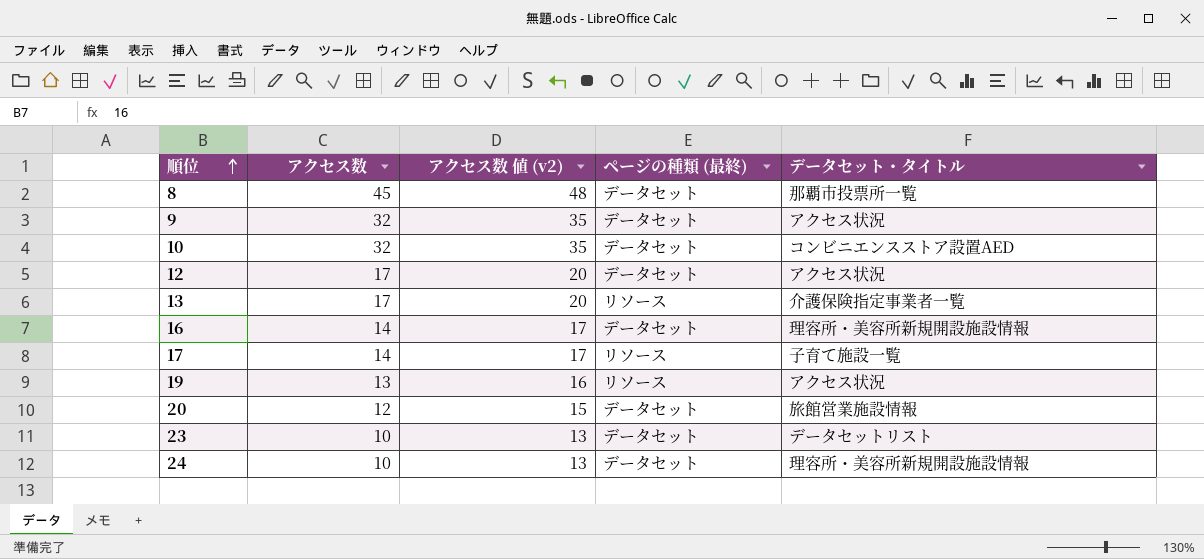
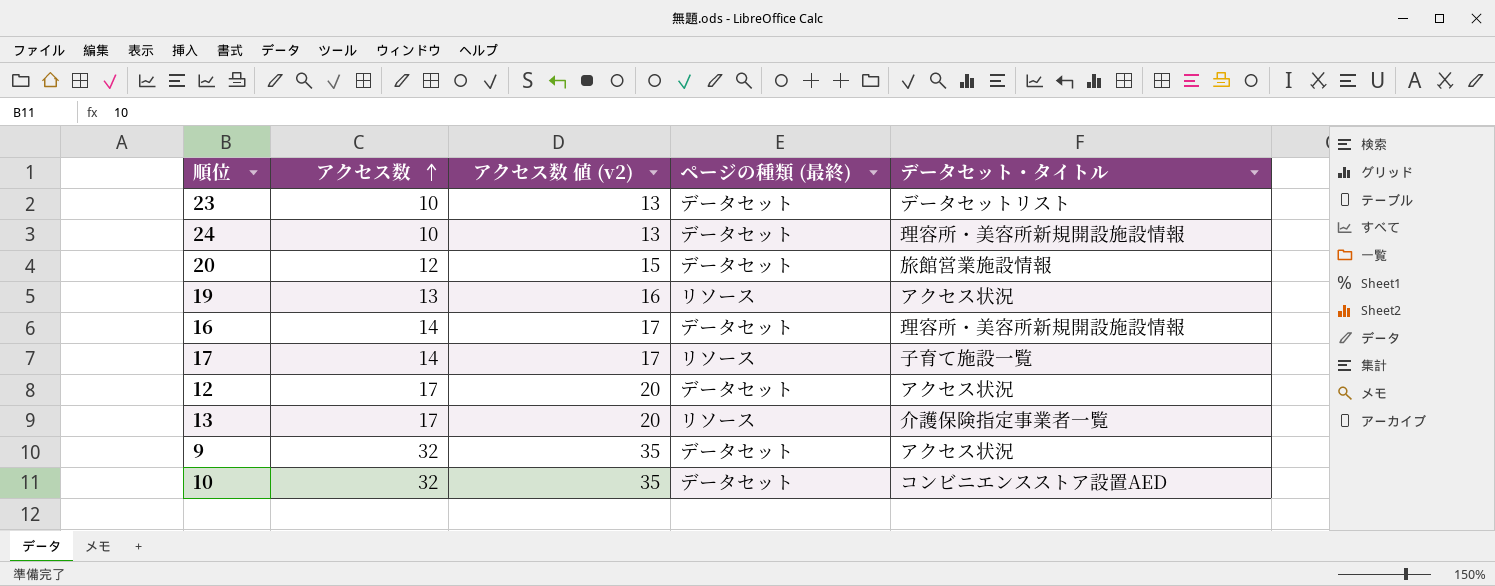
row order: 順位 ascending -> アクセス数 ascending
row 8: 45 | 48 | データセット | 那覇市投票所一覧 -> none

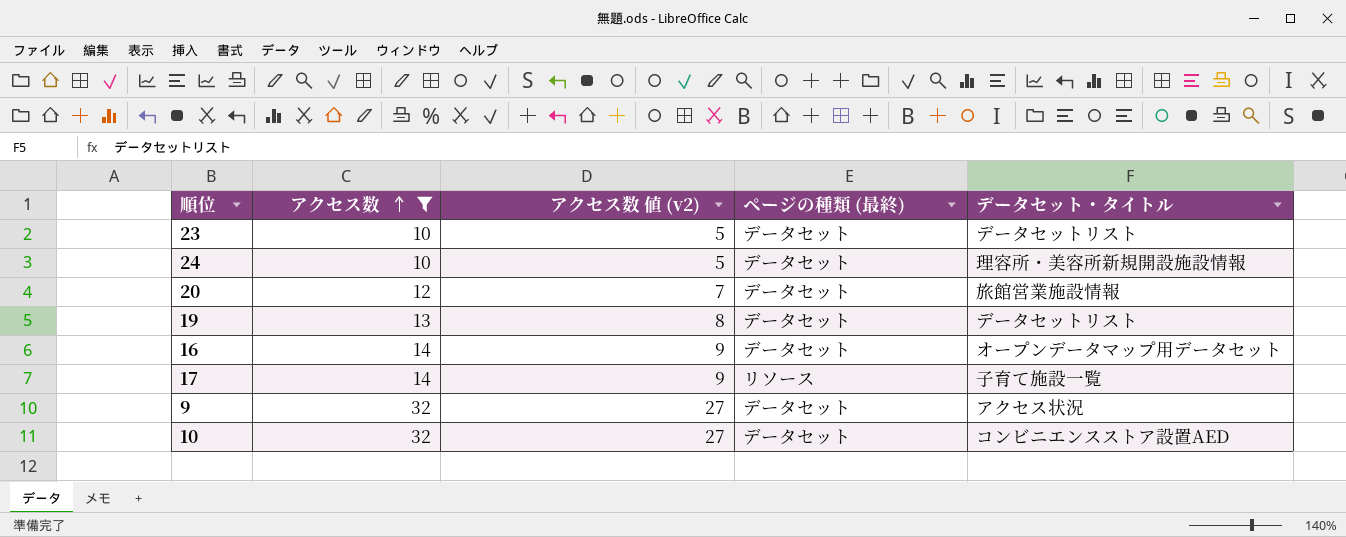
filter: none -> アクセス数 != 17
column アクセス数 値 (v2) | formula: [アクセス数] + 3 -> [アクセス数] - 5
19 | ページの種類 (最終): リソース -> データセット
19 | データセット・タイトル: アクセス状況 -> データセットリスト
16 | データセット・タイトル: 理容所・美容所新規開設施設情報 -> オープンデータマップ用データセット

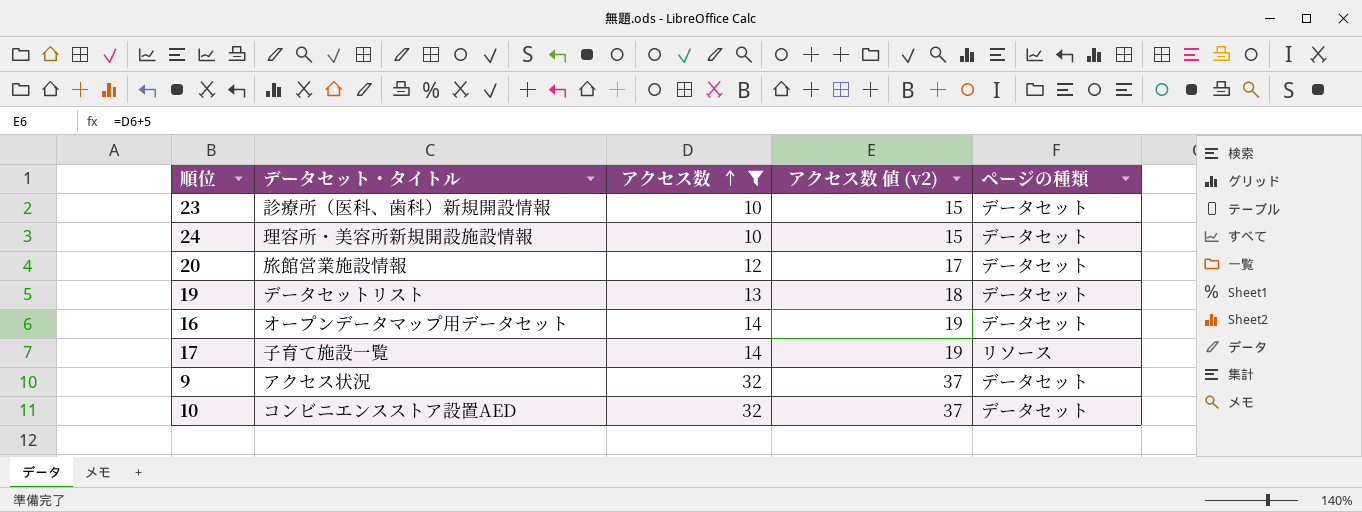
column データセット・タイトル | position: 5 -> 2
column アクセス数 値 (v2) | formula: [アクセス数] - 5 -> [アクセス数] + 5
column name: ページの種類 (最終) -> ページの種類
23 | データセット・タイトル: データセットリスト -> 診療所（医科、歯科）新規開設情報

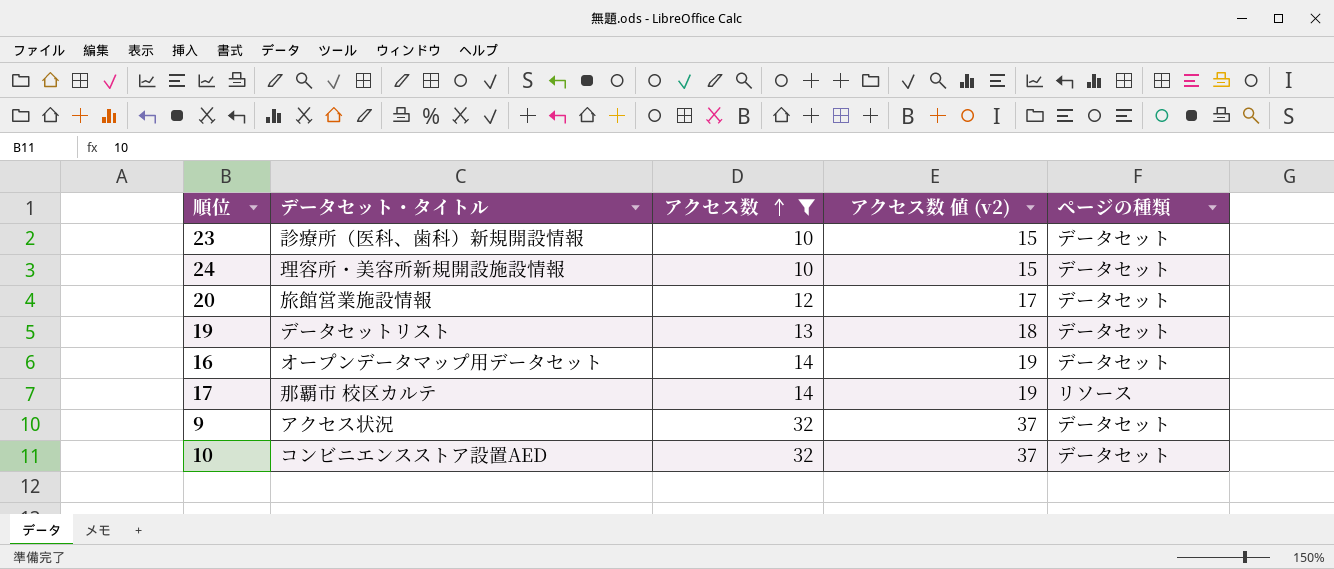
17 | データセット・タイトル: 子育て施設一覧 -> 那覇市 校区カルテ

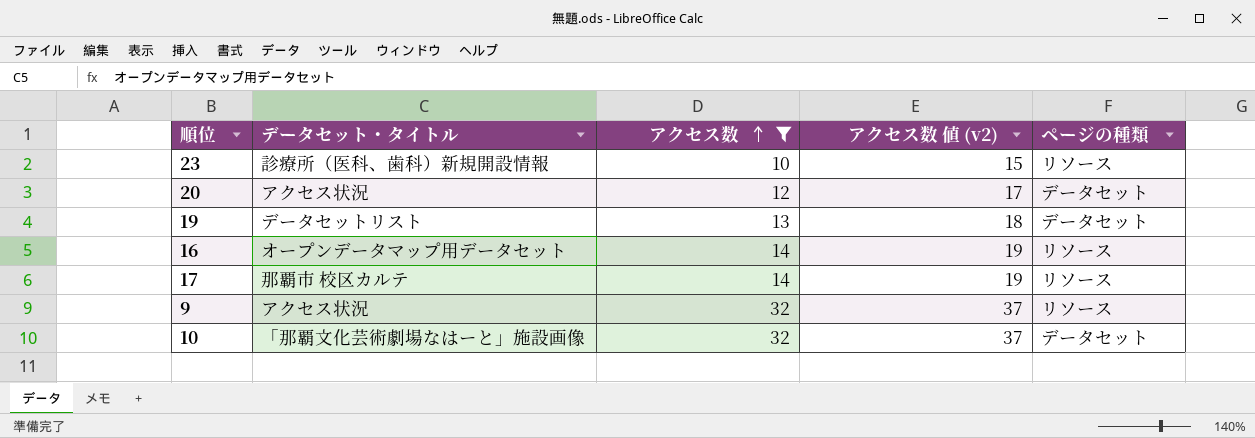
row 24: 理容所・美容所新規開設施設情報 | 10 | 15 | データセット -> none
23 | ページの種類: データセット -> リソース
20 | データセット・タイトル: 旅館営業施設情報 -> アクセス状況
16 | ページの種類: データセット -> リソース
9 | ページの種類: データセット -> リソース
10 | データセット・タイトル: コンビニエンスストア設置AED -> 「那覇文化芸術劇場なはーと」施設画像

